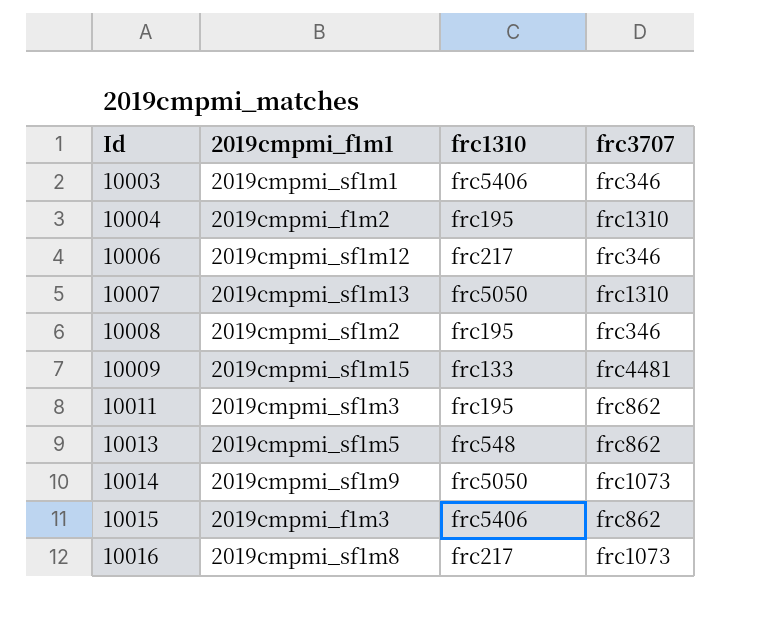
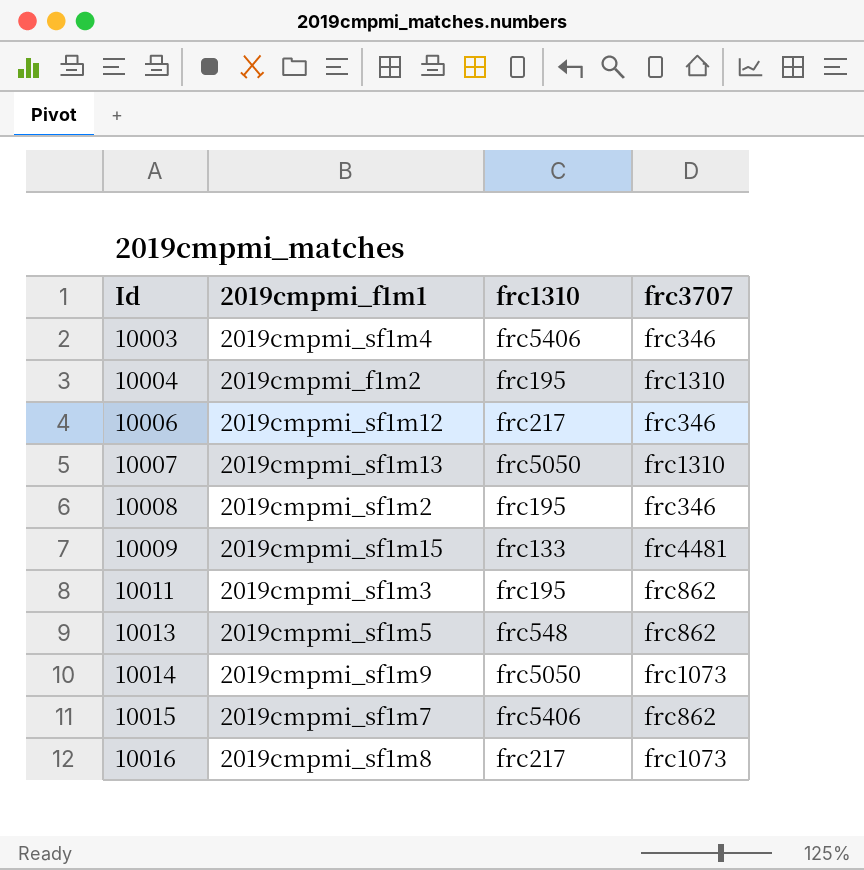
10003 | 2019cmpmi_f1m1: 2019cmpmi_sf1m1 -> 2019cmpmi_sf1m4
10015 | 2019cmpmi_f1m1: 2019cmpmi_f1m3 -> 2019cmpmi_sf1m7

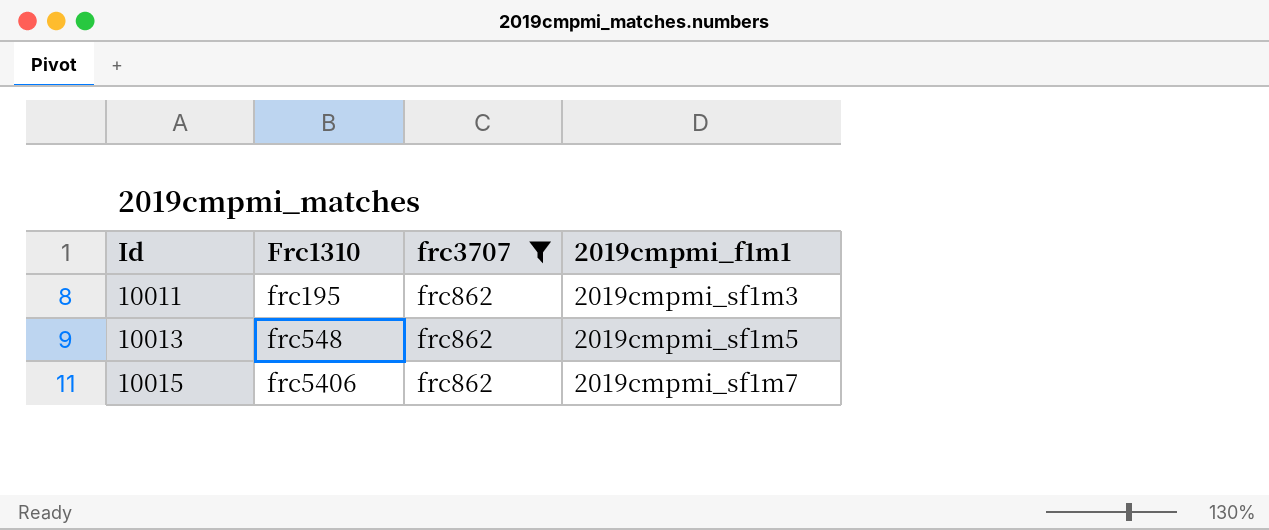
filter: none -> frc3707 = frc862
column name: frc1310 -> Frc1310
column 2019cmpmi_f1m1 | position: 2 -> 4

